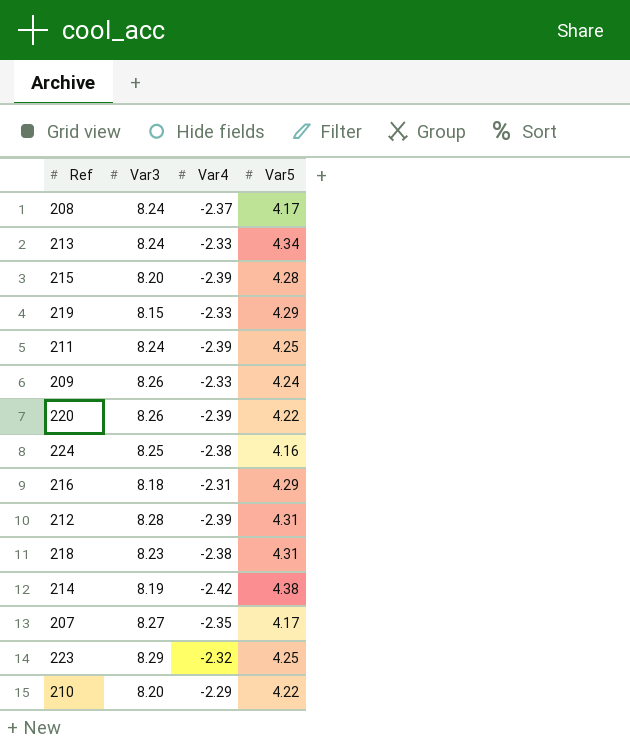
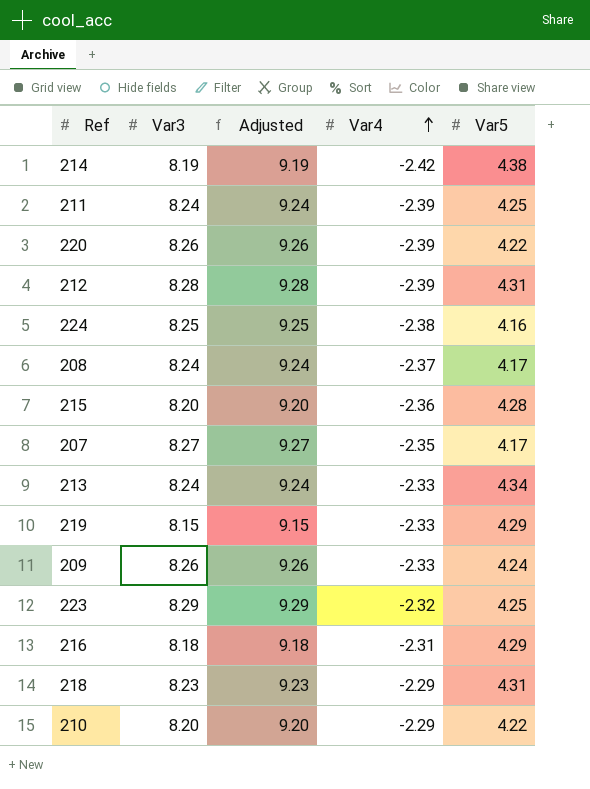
row order: none -> Var4 ascending
column Adjusted | formula: none -> [Var3] + 1
215 | Var4: -2.39 -> -2.36
218 | Var4: -2.38 -> -2.29

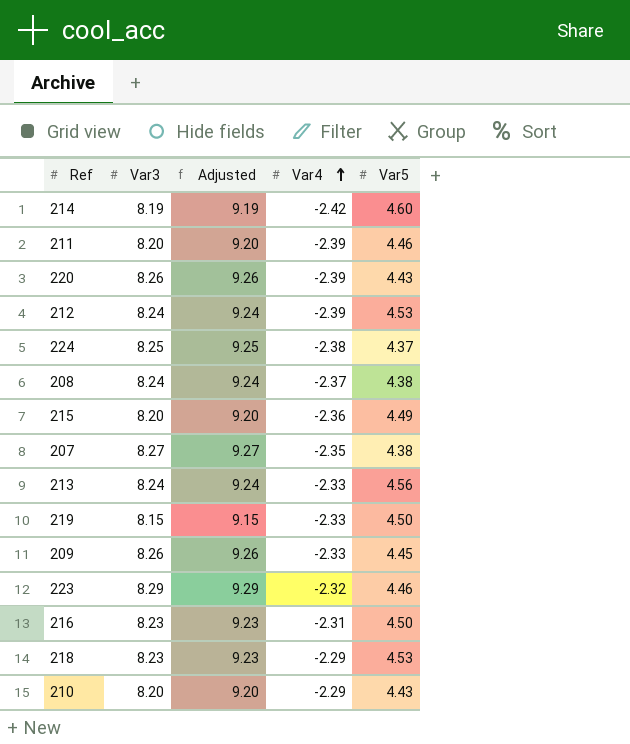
214 | Var5: 4.38 -> 4.60
211 | Var3: 8.24 -> 8.20
211 | Adjusted: 9.24 -> 9.20
211 | Var5: 4.25 -> 4.46
220 | Var5: 4.22 -> 4.43
212 | Var3: 8.28 -> 8.24
212 | Adjusted: 9.28 -> 9.24
212 | Var5: 4.31 -> 4.53
224 | Var5: 4.16 -> 4.37
208 | Var5: 4.17 -> 4.38
215 | Var5: 4.28 -> 4.49
207 | Var5: 4.17 -> 4.38
213 | Var5: 4.34 -> 4.56
219 | Var5: 4.29 -> 4.50
209 | Var5: 4.24 -> 4.45
223 | Var5: 4.25 -> 4.46
216 | Var3: 8.18 -> 8.23
216 | Adjusted: 9.18 -> 9.23
216 | Var5: 4.29 -> 4.50
218 | Var5: 4.31 -> 4.53
210 | Var5: 4.22 -> 4.43

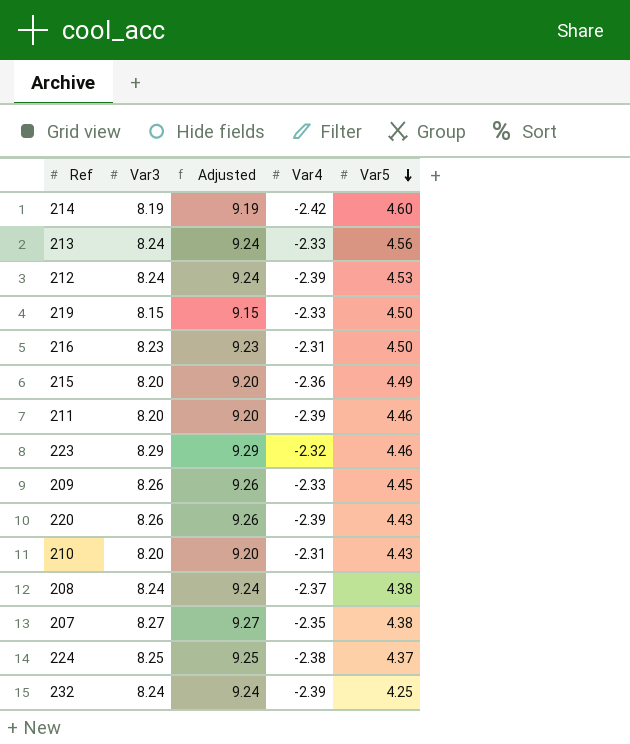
row order: Var4 ascending -> Var5 descending
row 218: 8.23 | 9.23 | -2.29 | 4.53 -> none
210 | Var4: -2.29 -> -2.31
row 232: none -> 8.24 | 9.24 | -2.39 | 4.25

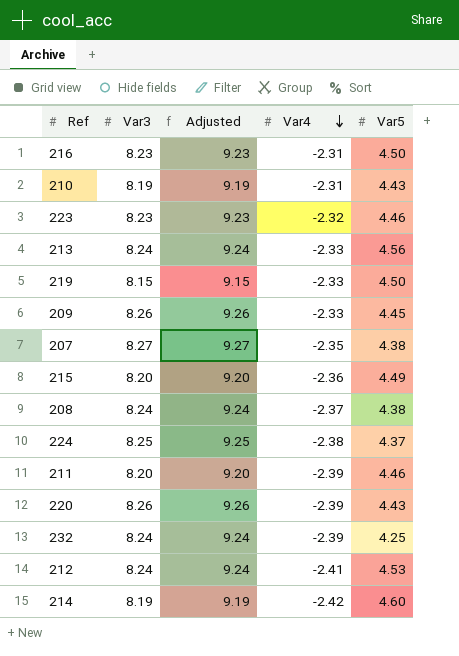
row order: Var5 descending -> Var4 descending
210 | Var3: 8.20 -> 8.19
210 | Adjusted: 9.20 -> 9.19
223 | Var3: 8.29 -> 8.23
223 | Adjusted: 9.29 -> 9.23
212 | Var4: -2.39 -> -2.41

